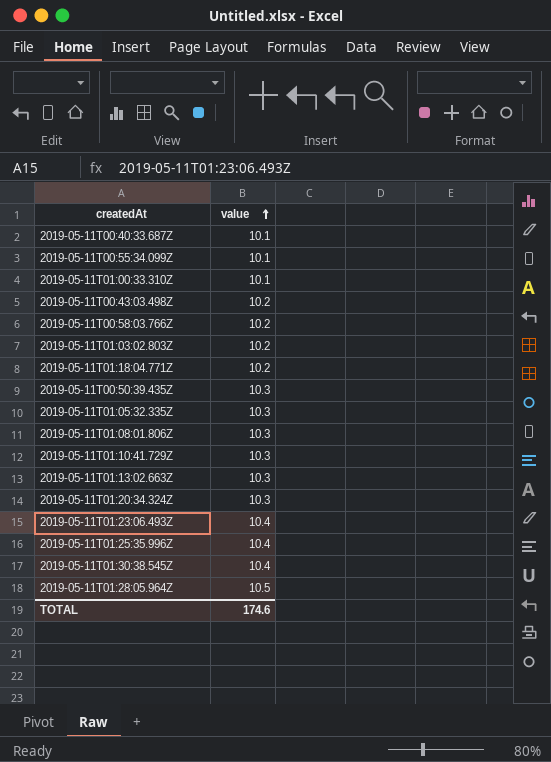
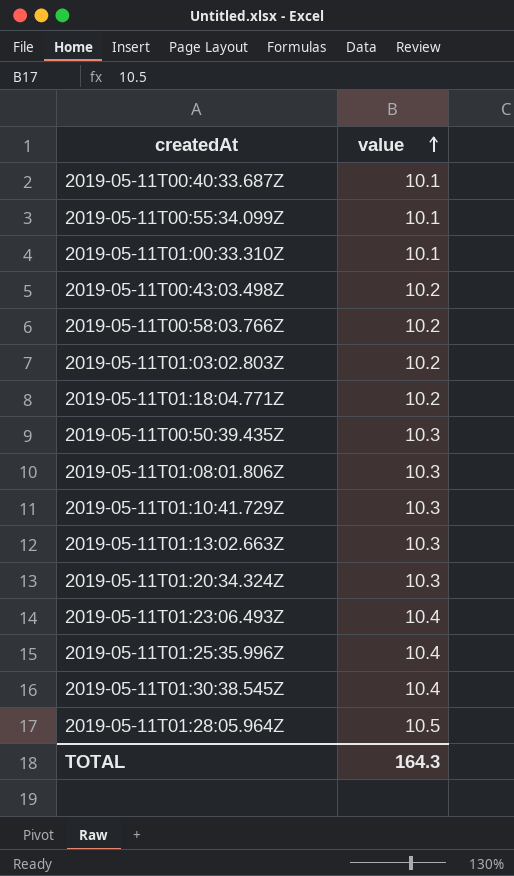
row 2019-05-11T01:05:32.335Z: 10.3 -> none
TOTAL | value: 174.6 -> 164.3

